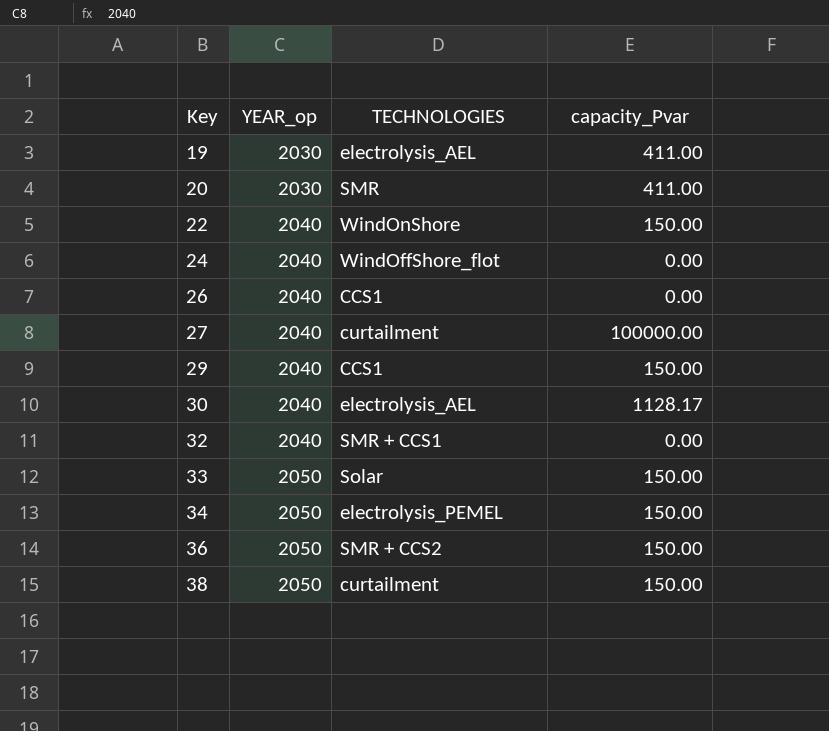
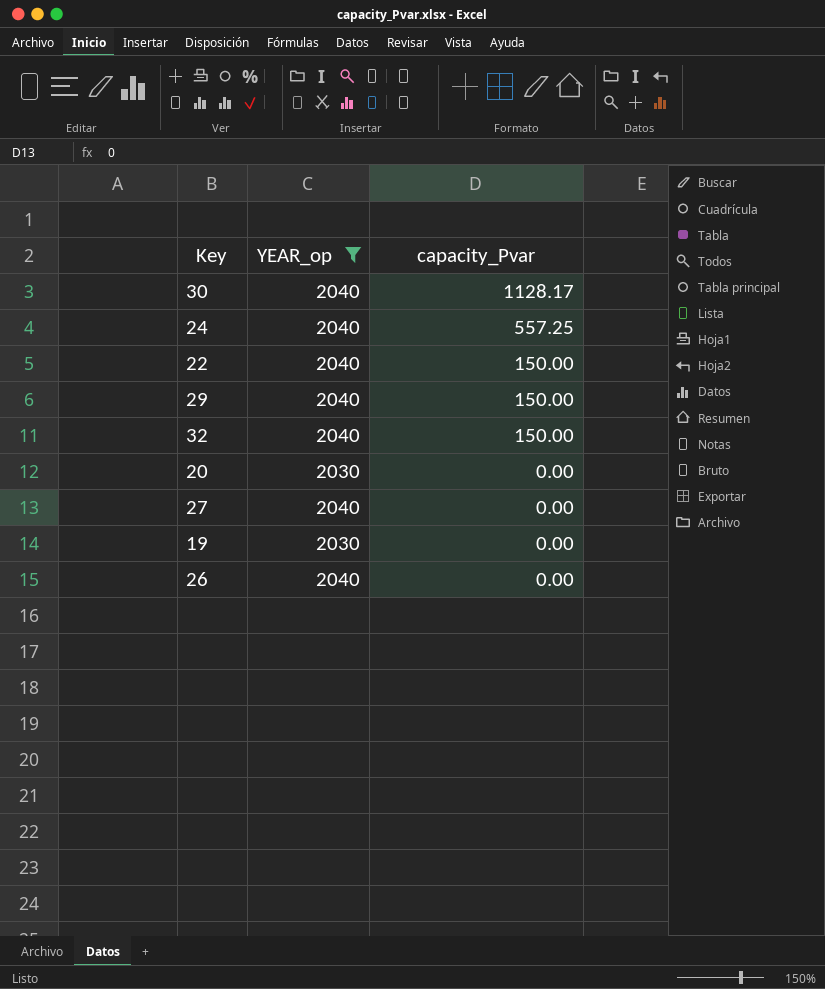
filter: none -> YEAR_op != 2050
row order: Key ascending -> capacity_Pvar descending
column TECHNOLOGIES | position: 3 -> none
24 | capacity_Pvar: 0.00 -> 557.25
32 | capacity_Pvar: 0.00 -> 150.00
20 | capacity_Pvar: 411.00 -> 0.00
27 | capacity_Pvar: 100000.00 -> 0.00
19 | capacity_Pvar: 411.00 -> 0.00

